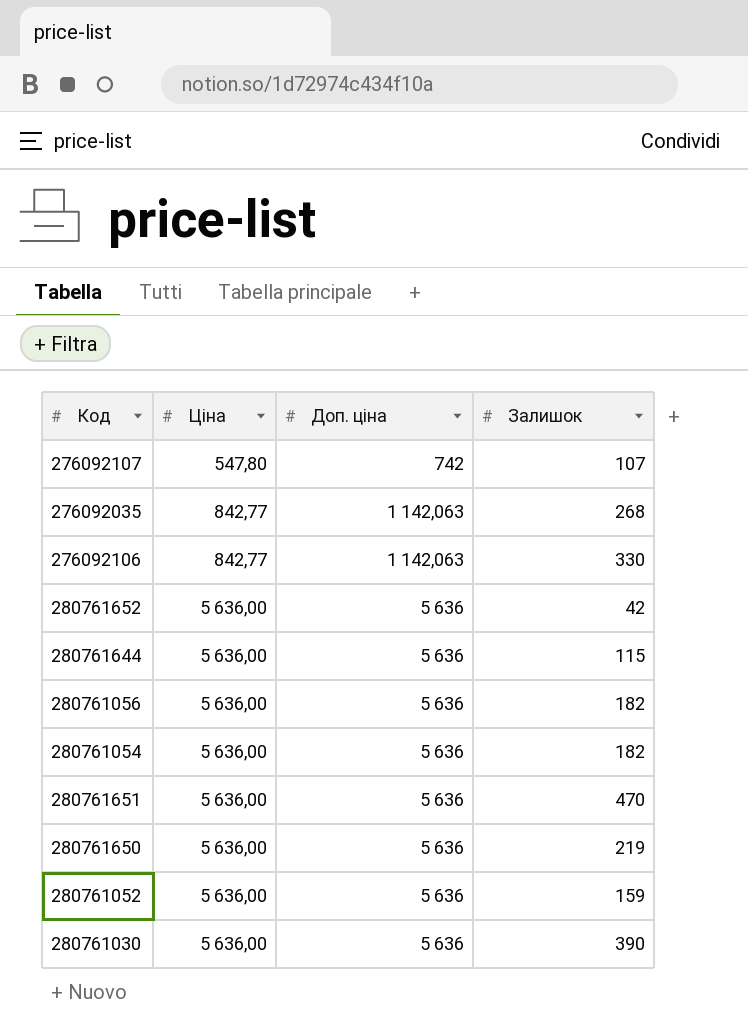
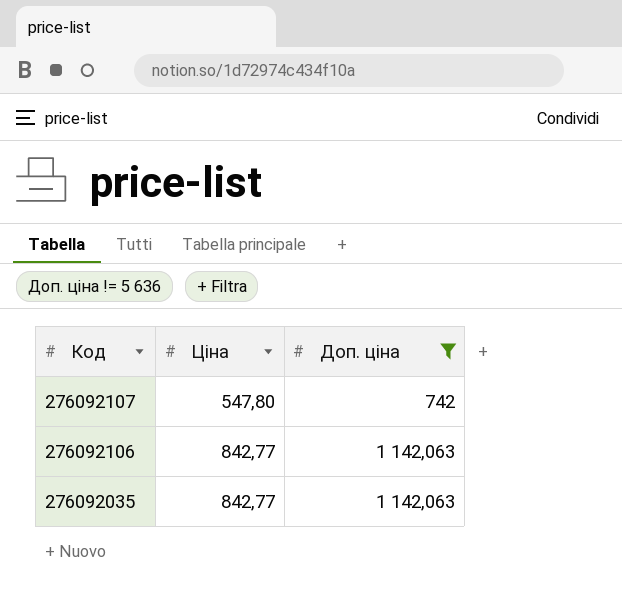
filter: none -> Доп. ціна != 5 636
row order: Ціна ascending -> Код descending
column Залишок | position: 4 -> none

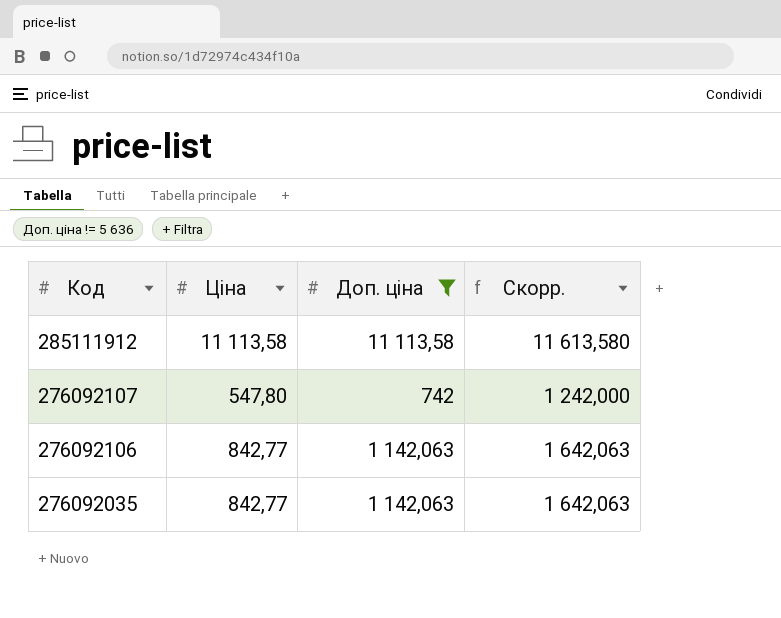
column Скорр. | formula: none -> [Доп. ціна] + 500
row 285111912: none -> 11 113,58 | 11 113,58 | 11 613,580

